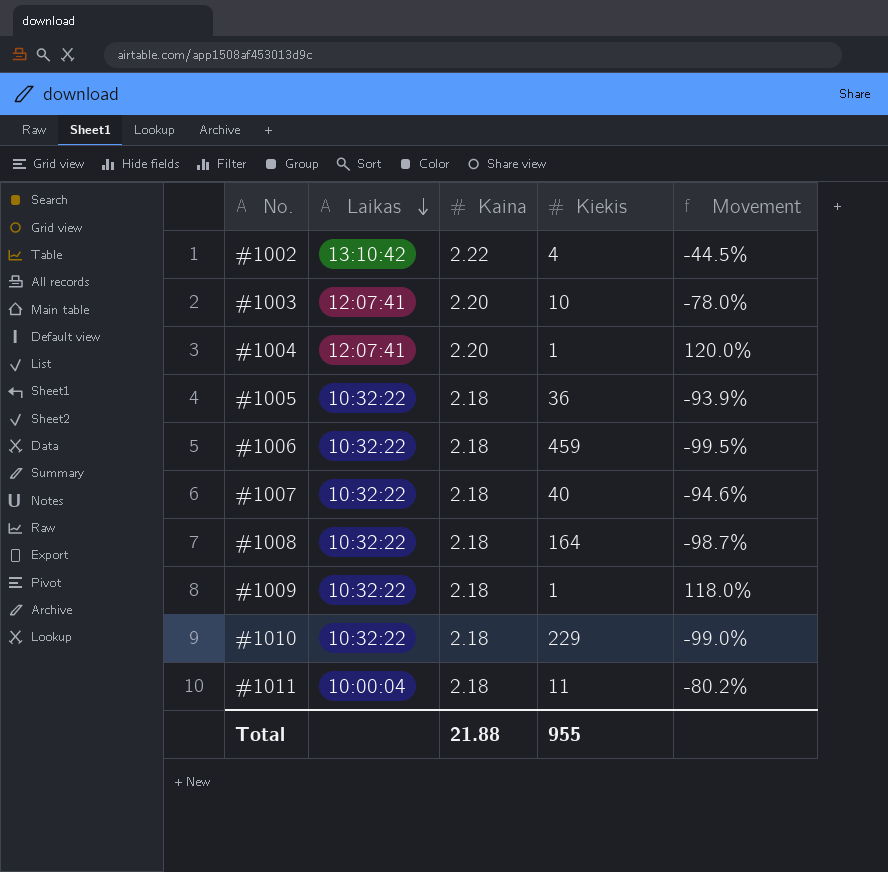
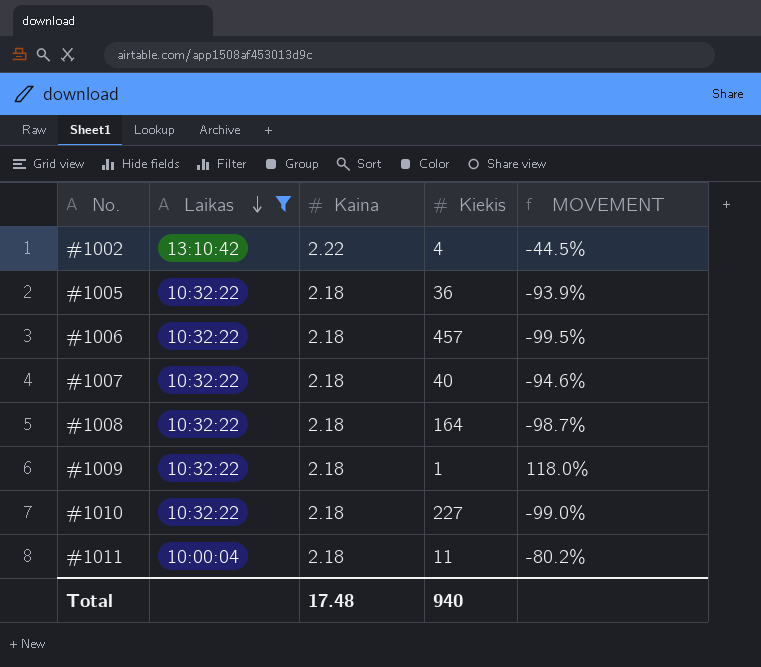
filter: none -> Laikas != 12:07:41
column name: Movement -> MOVEMENT
#1006 | Kiekis: 459 -> 457
#1010 | Kiekis: 229 -> 227
Total | Kaina: 21.88 -> 17.48
Total | Kiekis: 955 -> 940

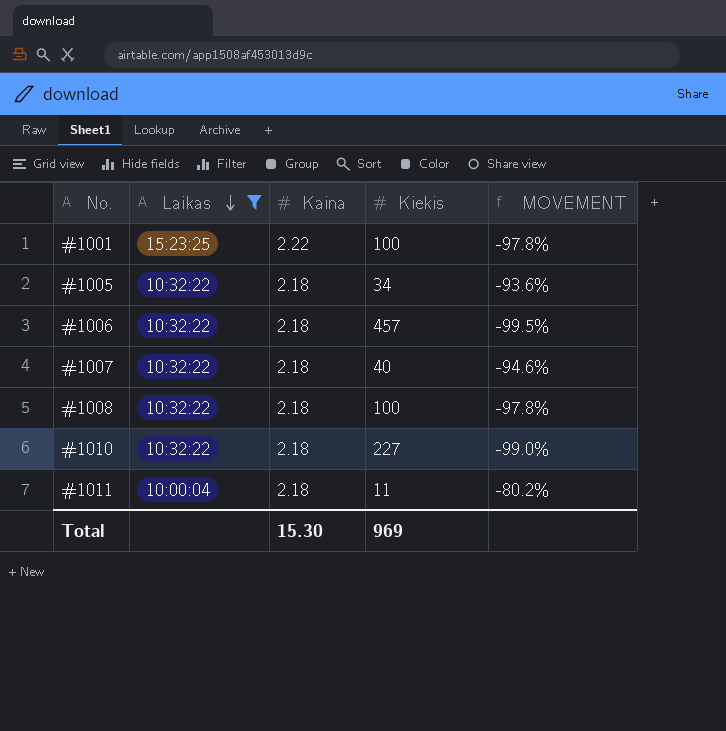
row #1002: 13:10:42 | 2.22 | 4 | -44.5% -> none
row #1009: 10:32:22 | 2.18 | 1 | 118.0% -> none
row #1001: none -> 15:23:25 | 2.22 | 100 | -97.8%
#1005 | Kiekis: 36 -> 34
#1005 | MOVEMENT: -93.9% -> -93.6%
#1008 | Kiekis: 164 -> 100
#1008 | MOVEMENT: -98.7% -> -97.8%
Total | Kaina: 17.48 -> 15.30
Total | Kiekis: 940 -> 969

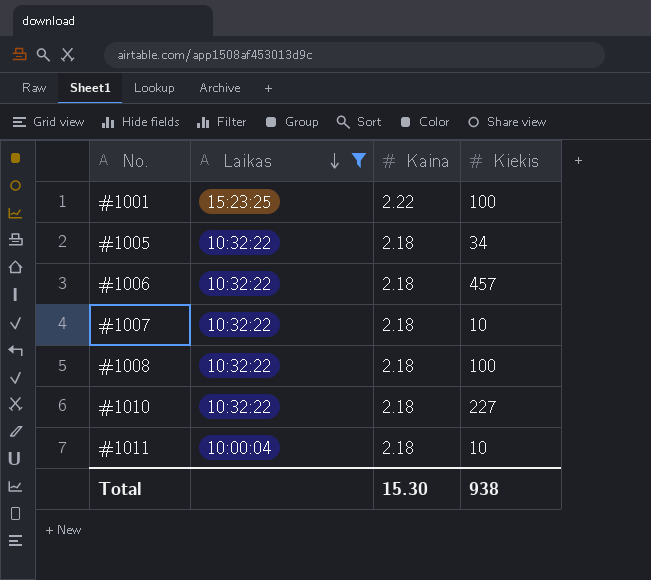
column MOVEMENT | formula: ([Kaina] - [Kiekis]) / [Kiekis] -> none
#1007 | Kiekis: 40 -> 10
#1011 | Kiekis: 11 -> 10
Total | Kiekis: 969 -> 938

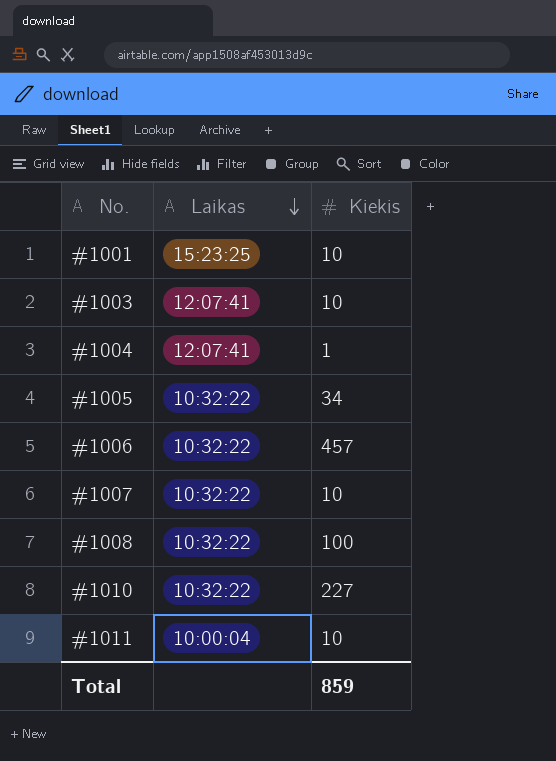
filter: Laikas != 12:07:41 -> none
column Kaina | position: 3 -> none
#1001 | Kiekis: 100 -> 10
Total | Kiekis: 938 -> 859

